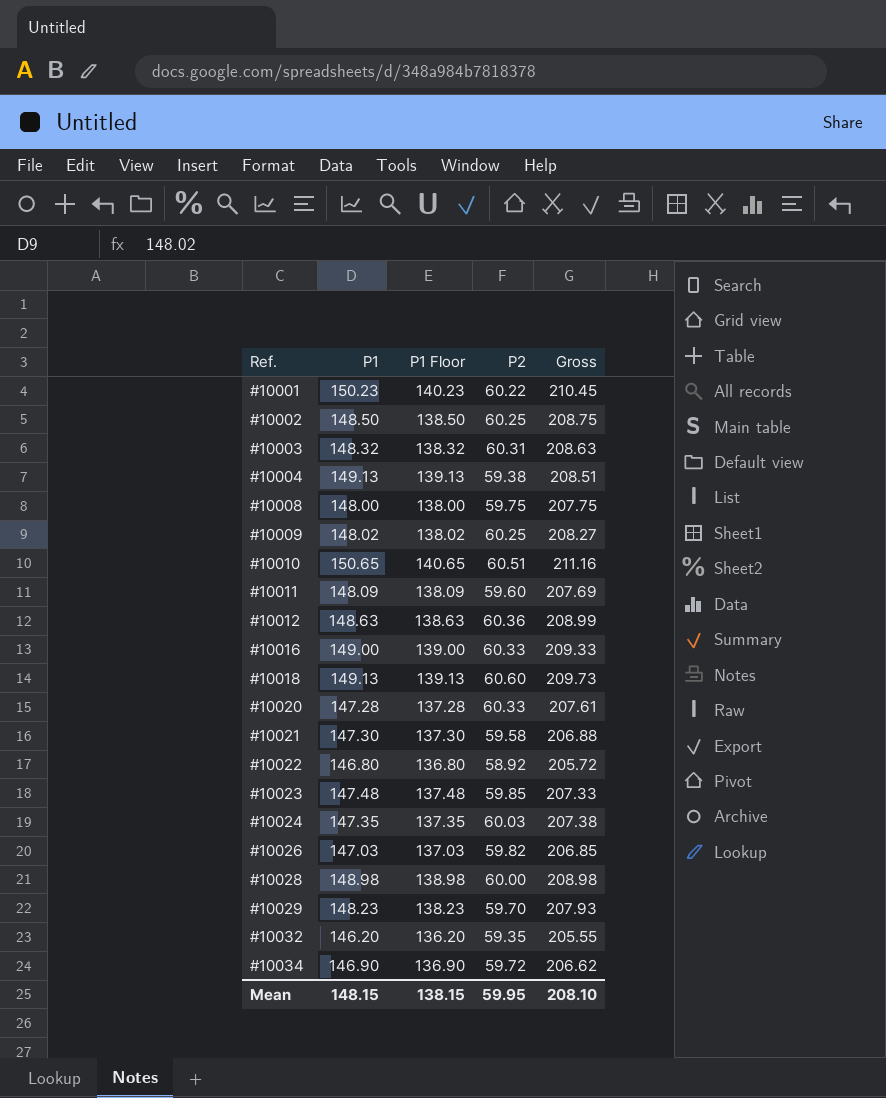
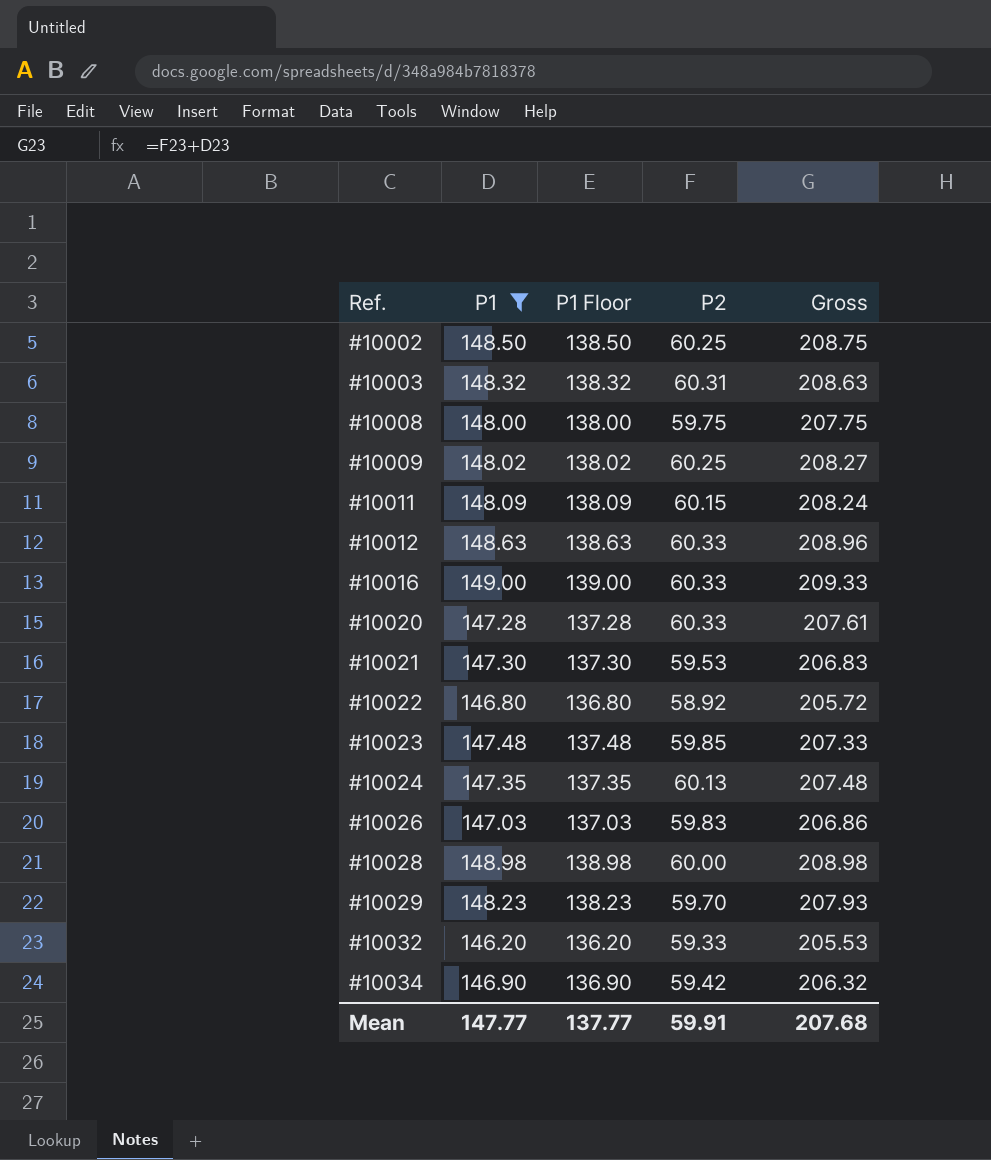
filter: none -> P1 <= 149.00
#10011 | P2: 59.60 -> 60.15
#10011 | Gross: 207.69 -> 208.24
#10012 | P2: 60.36 -> 60.33
#10012 | Gross: 208.99 -> 208.96
#10021 | P2: 59.58 -> 59.53
#10021 | Gross: 206.88 -> 206.83
#10024 | P2: 60.03 -> 60.13
#10024 | Gross: 207.38 -> 207.48
#10026 | P2: 59.82 -> 59.83
#10026 | Gross: 206.85 -> 206.86
#10032 | P2: 59.35 -> 59.33
#10032 | Gross: 205.55 -> 205.53
#10034 | P2: 59.72 -> 59.42
#10034 | Gross: 206.62 -> 206.32
Mean | P1: 148.15 -> 147.77
Mean | P1 Floor: 138.15 -> 137.77
Mean | P2: 59.95 -> 59.91
Mean | Gross: 208.10 -> 207.68

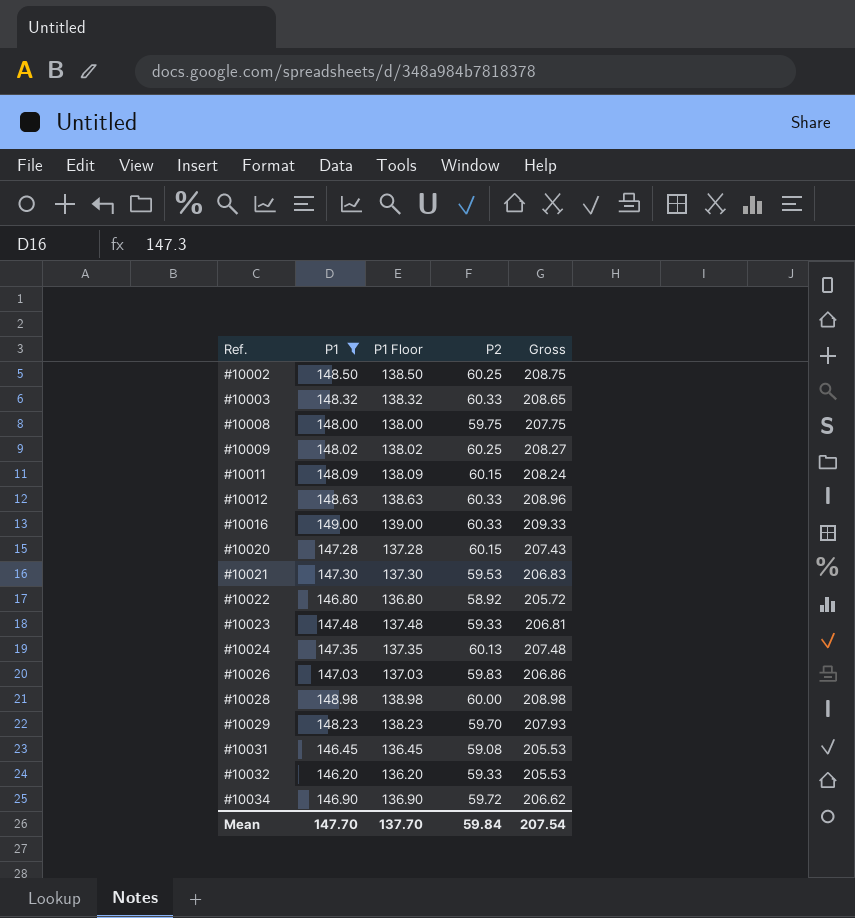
#10003 | P2: 60.31 -> 60.33
#10003 | Gross: 208.63 -> 208.65
#10020 | P2: 60.33 -> 60.15
#10020 | Gross: 207.61 -> 207.43
#10023 | P2: 59.85 -> 59.33
#10023 | Gross: 207.33 -> 206.81
row #10031: none -> 146.45 | 136.45 | 59.08 | 205.53
#10034 | P2: 59.42 -> 59.72
#10034 | Gross: 206.32 -> 206.62
Mean | P1: 147.77 -> 147.70
Mean | P1 Floor: 137.77 -> 137.70
Mean | P2: 59.91 -> 59.84
Mean | Gross: 207.68 -> 207.54

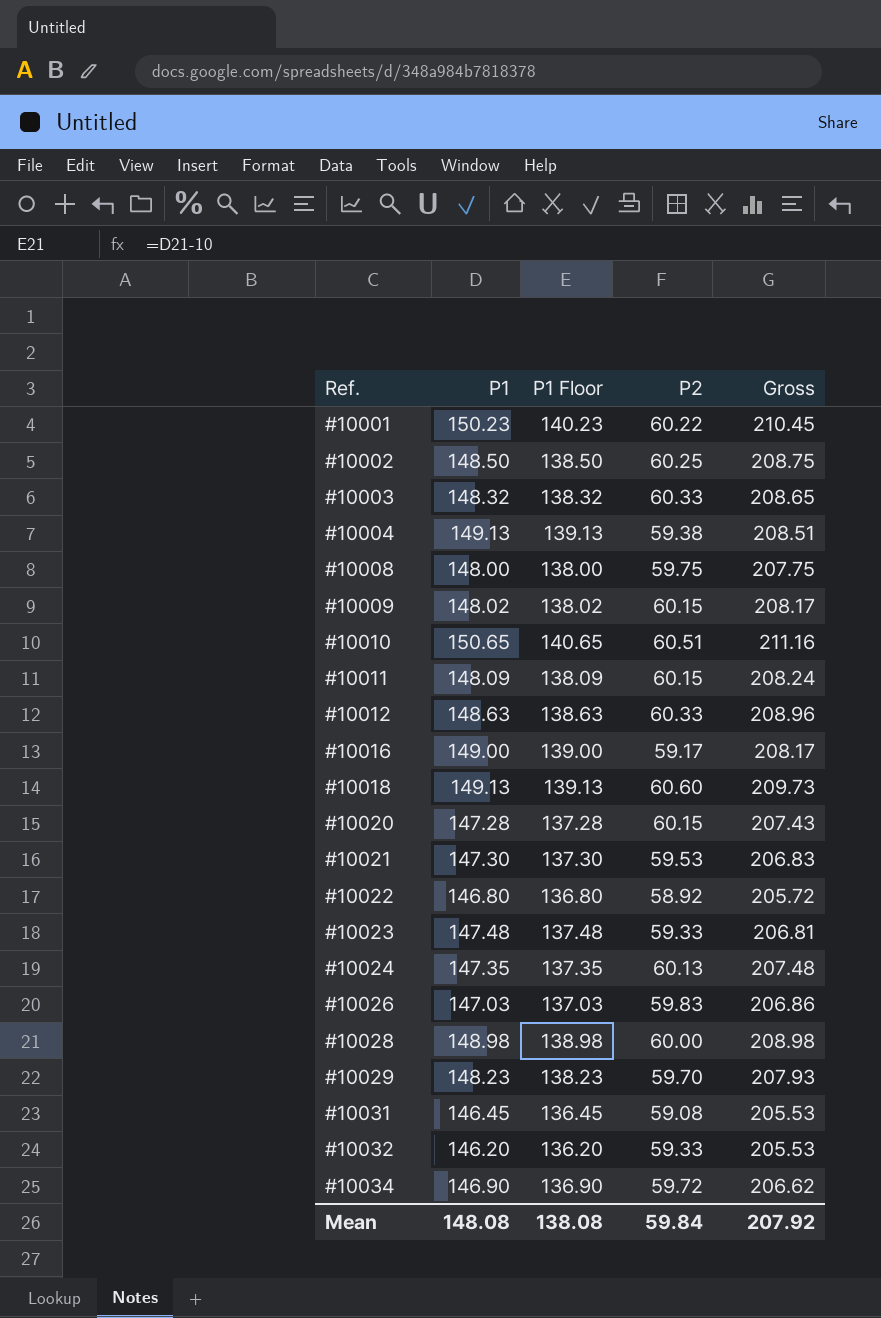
filter: P1 <= 149.00 -> none
#10009 | P2: 60.25 -> 60.15
#10009 | Gross: 208.27 -> 208.17
#10016 | P2: 60.33 -> 59.17
#10016 | Gross: 209.33 -> 208.17
Mean | P1: 147.70 -> 148.08
Mean | P1 Floor: 137.70 -> 138.08
Mean | Gross: 207.54 -> 207.92

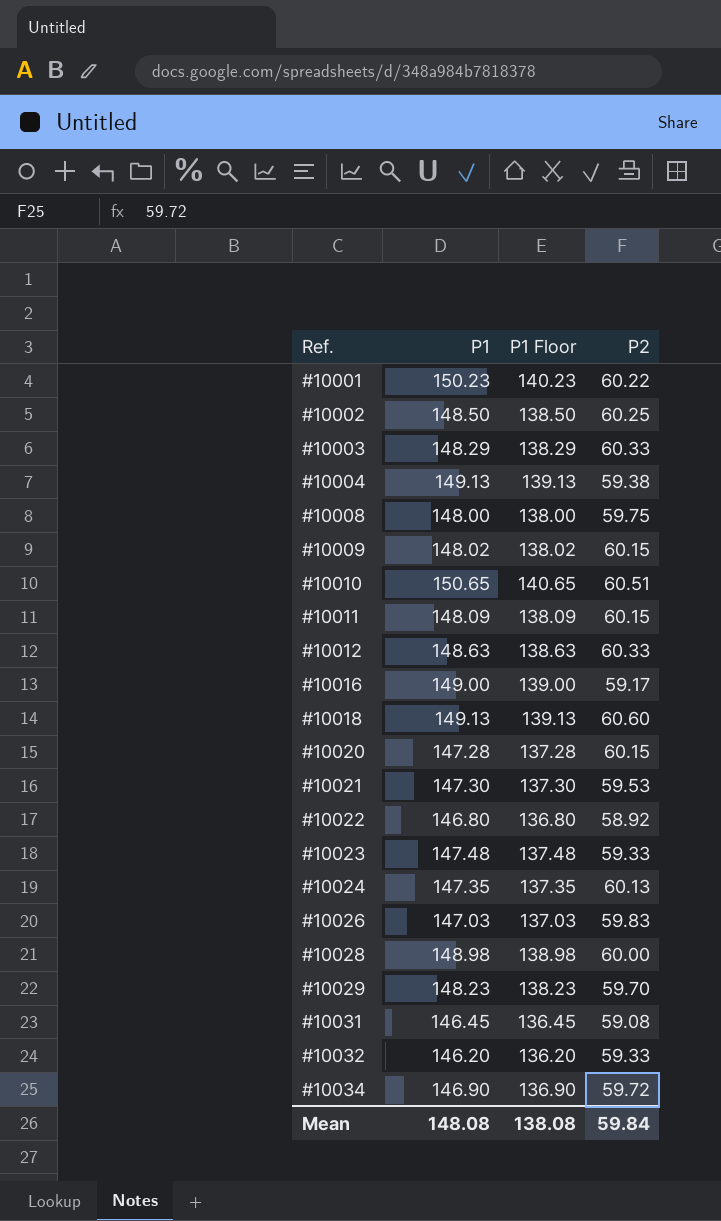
column Gross | formula: [P1] + [P2] -> none
#10003 | P1: 148.32 -> 148.29
#10003 | P1 Floor: 138.32 -> 138.29

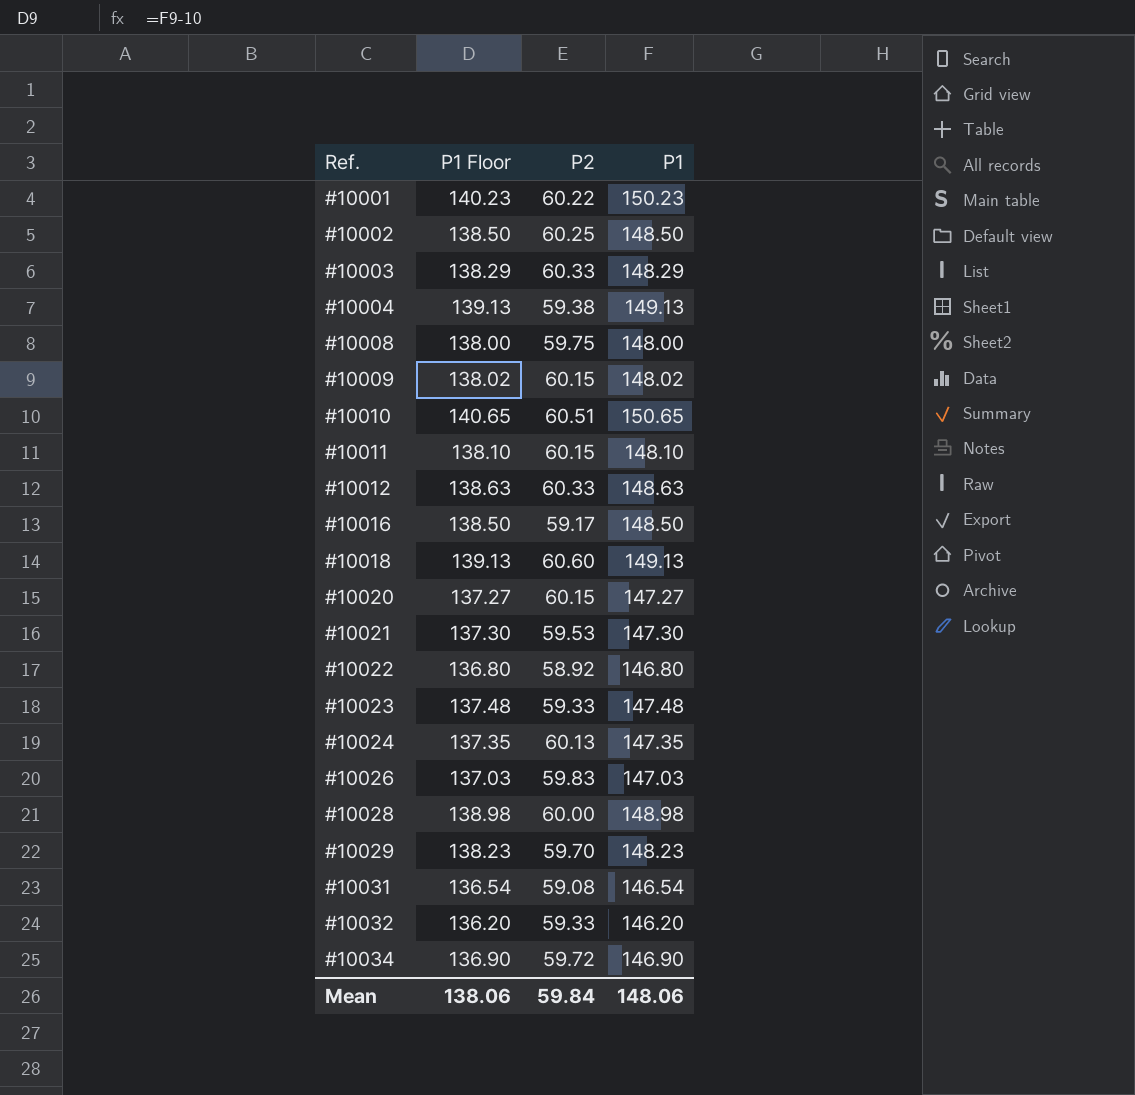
column P1 | position: 2 -> 4
#10011 | P1 Floor: 138.09 -> 138.10
#10011 | P1: 148.09 -> 148.10
#10016 | P1 Floor: 139.00 -> 138.50
#10016 | P1: 149.00 -> 148.50
#10020 | P1 Floor: 137.28 -> 137.27
#10020 | P1: 147.28 -> 147.27
#10031 | P1 Floor: 136.45 -> 136.54
#10031 | P1: 146.45 -> 146.54
Mean | P1 Floor: 138.08 -> 138.06
Mean | P1: 148.08 -> 148.06

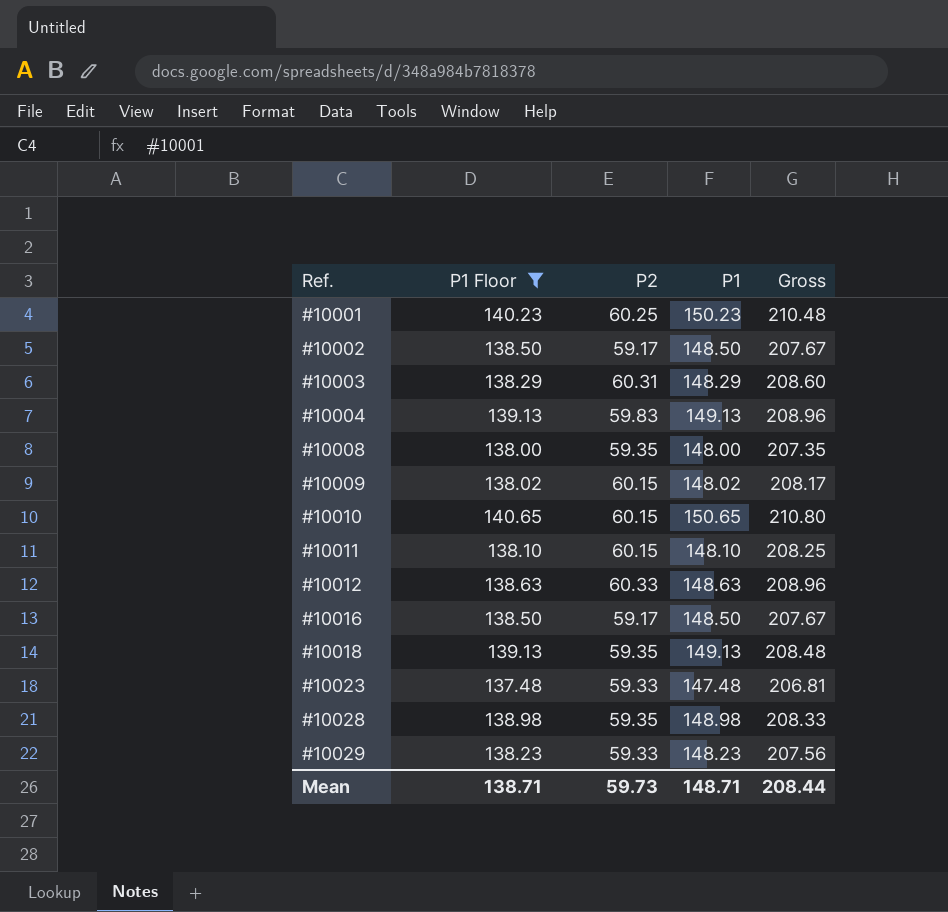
filter: none -> P1 Floor >= 137.48
column Gross | formula: none -> [P2] + [P1]
#10001 | P2: 60.22 -> 60.25
#10002 | P2: 60.25 -> 59.17
#10003 | P2: 60.33 -> 60.31
#10004 | P2: 59.38 -> 59.83
#10008 | P2: 59.75 -> 59.35
#10010 | P2: 60.51 -> 60.15
#10018 | P2: 60.60 -> 59.35
#10028 | P2: 60.00 -> 59.35
#10029 | P2: 59.70 -> 59.33
Mean | P1 Floor: 138.06 -> 138.71
Mean | P2: 59.84 -> 59.73
Mean | P1: 148.06 -> 148.71

